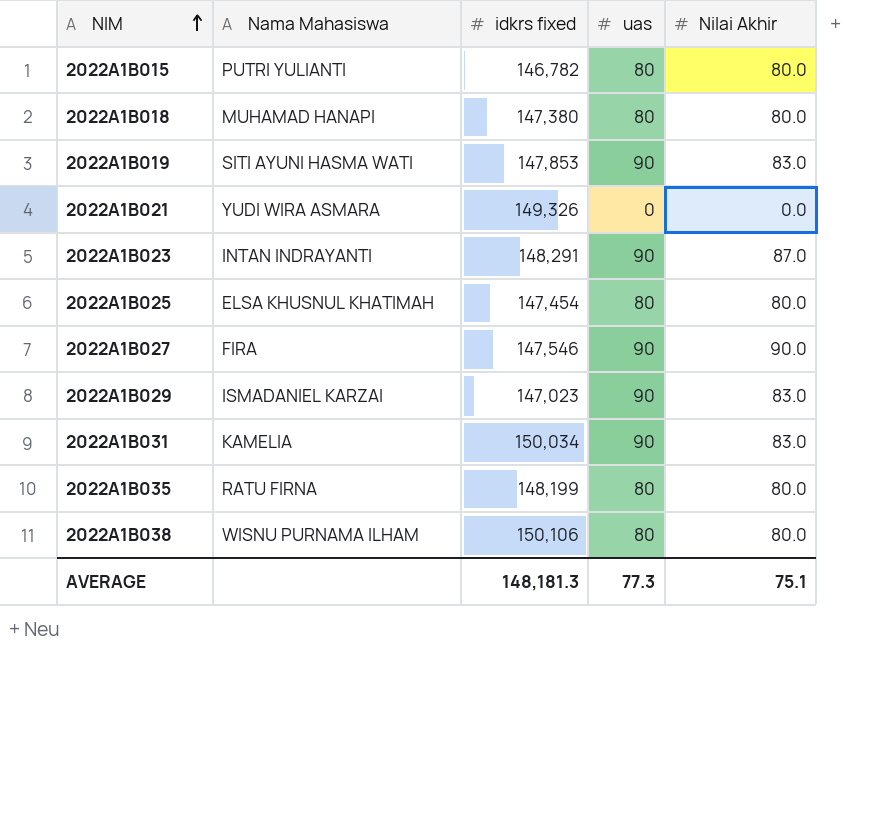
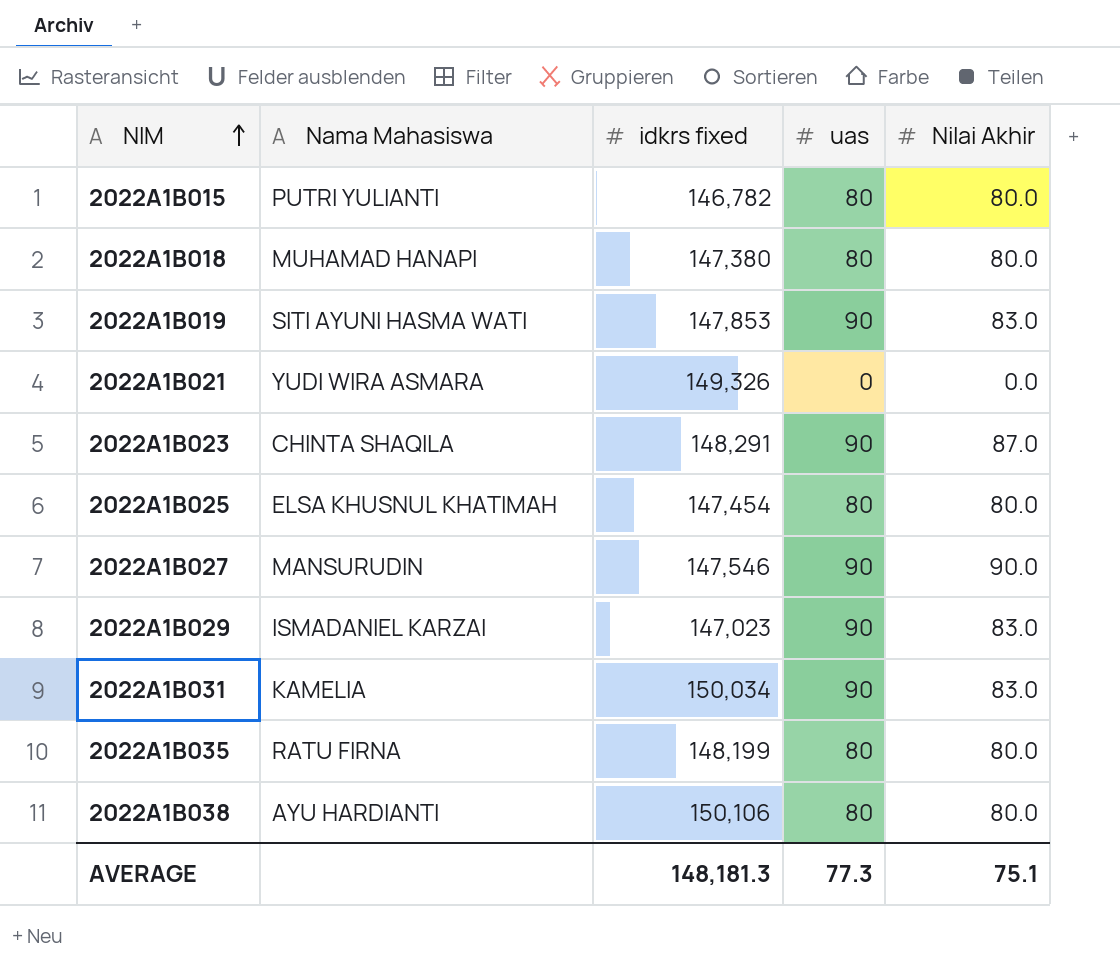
2022A1B023 | Nama Mahasiswa: INTAN INDRAYANTI -> CHINTA SHAQILA
2022A1B027 | Nama Mahasiswa: FIRA -> MANSURUDIN
2022A1B038 | Nama Mahasiswa: WISNU PURNAMA ILHAM -> AYU HARDIANTI

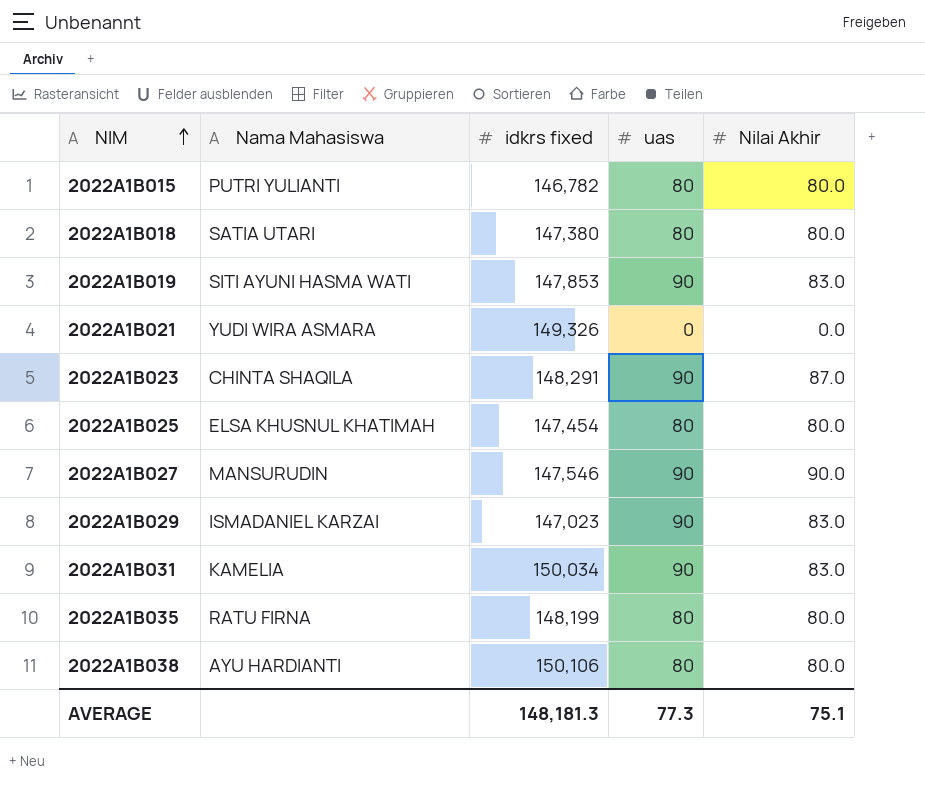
2022A1B018 | Nama Mahasiswa: MUHAMAD HANAPI -> SATIA UTARI

